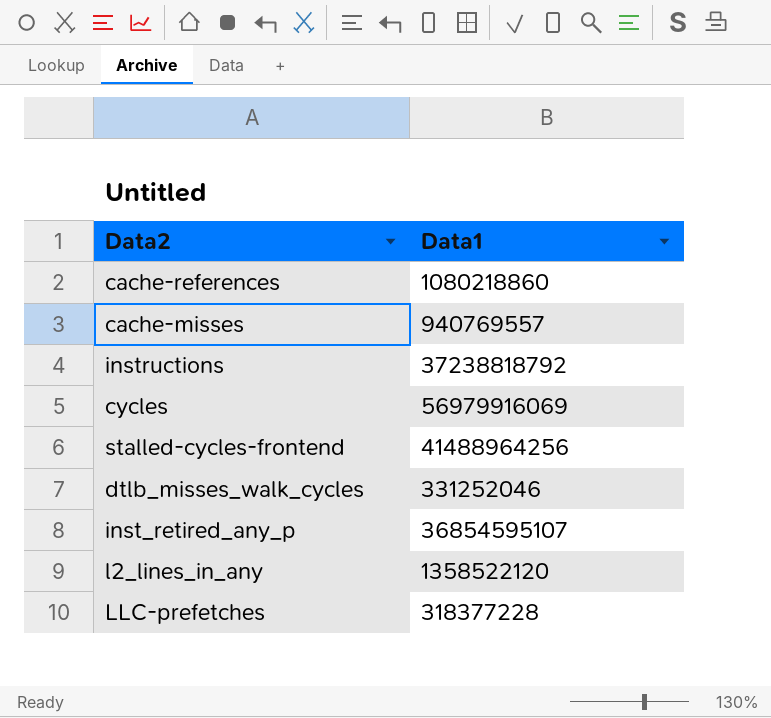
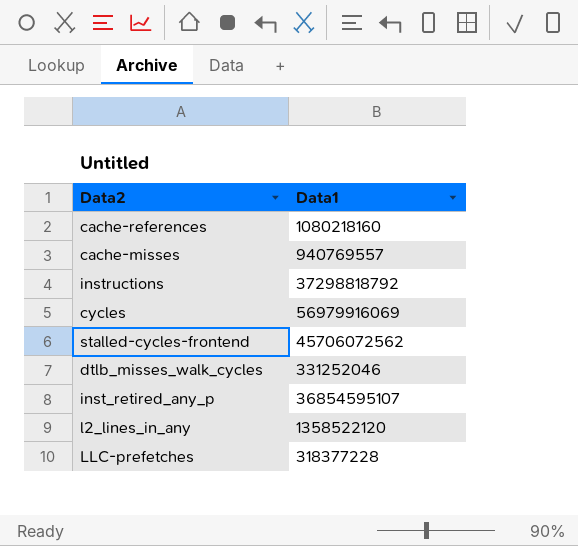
cache-references | Data1: 1080218860 -> 1080218160
instructions | Data1: 37238818792 -> 37298818792
stalled-cycles-frontend | Data1: 41488964256 -> 45706072562

